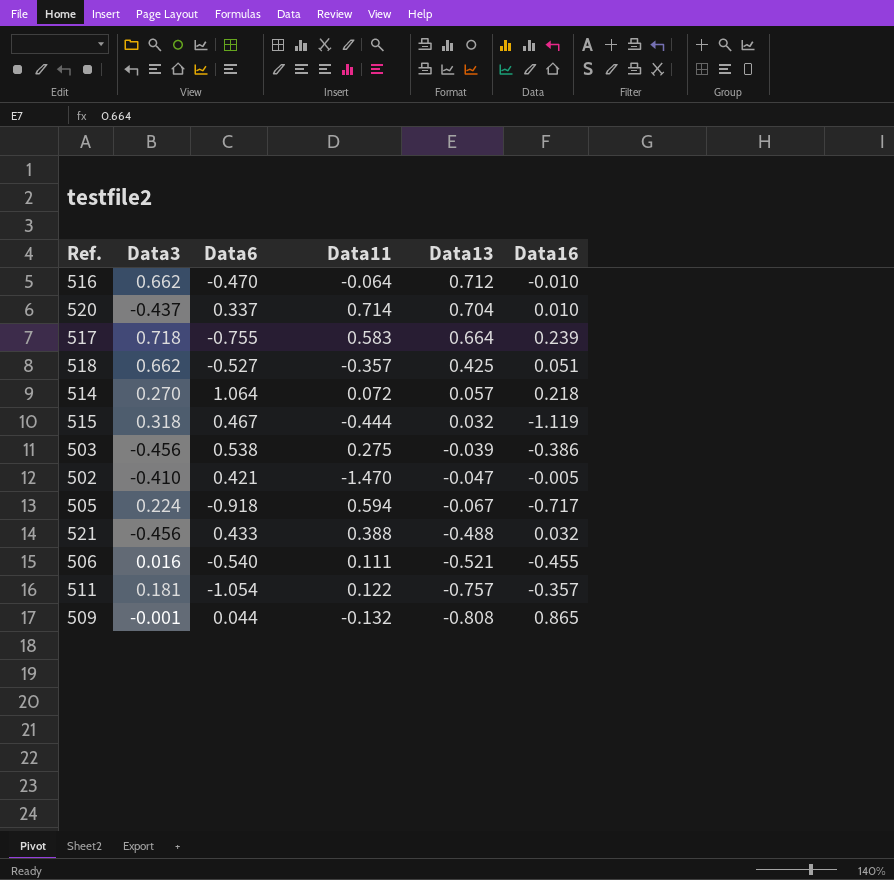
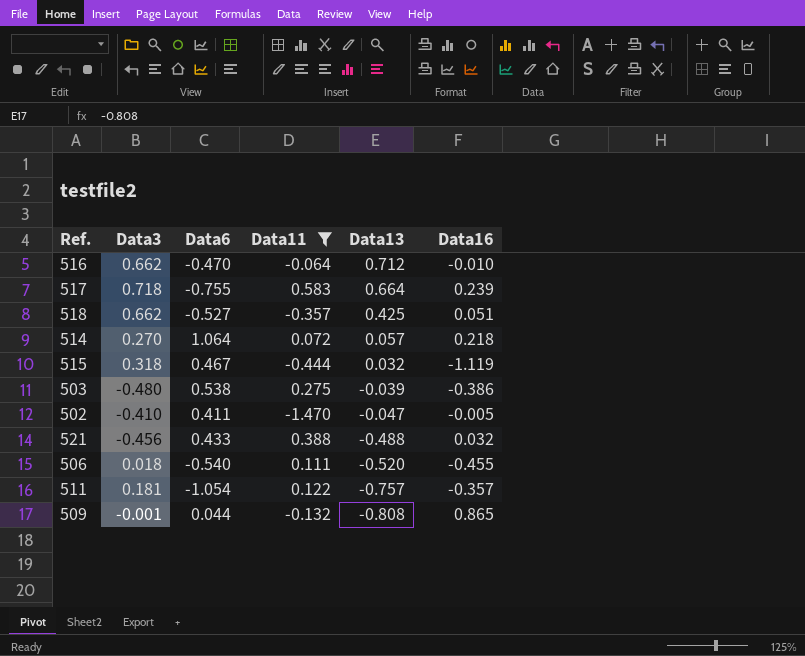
filter: none -> Data11 <= 0.583
503 | Data3: -0.456 -> -0.480
502 | Data6: 0.421 -> 0.411
506 | Data3: 0.016 -> 0.018
506 | Data13: -0.521 -> -0.520

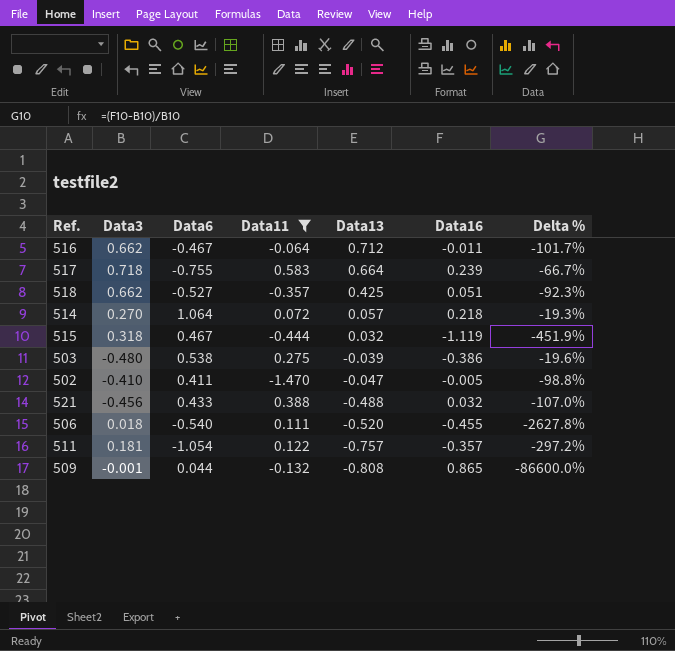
column Delta % | formula: none -> ([Data16] - [Data3]) / [Data3]
516 | Data6: -0.470 -> -0.467
516 | Data16: -0.010 -> -0.011

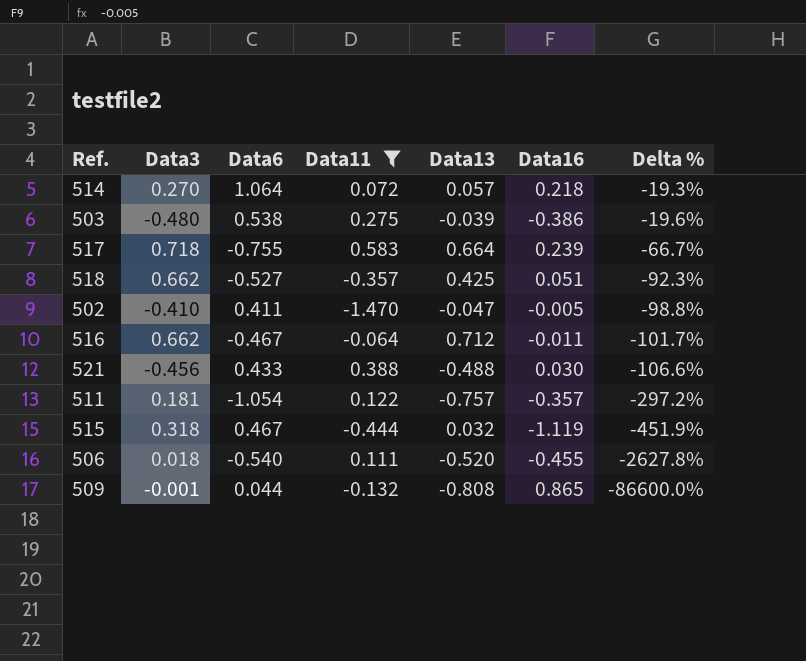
row order: Data13 descending -> Delta % descending
521 | Data16: 0.032 -> 0.030
521 | Delta %: -107.0% -> -106.6%

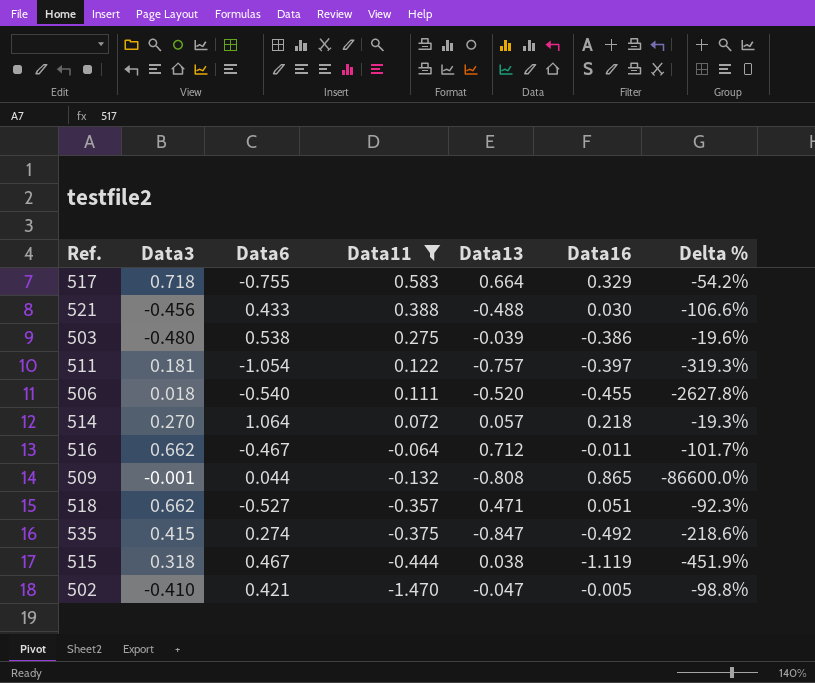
row order: Delta % descending -> Data11 descending
517 | Data16: 0.239 -> 0.329
517 | Delta %: -66.7% -> -54.2%
511 | Data16: -0.357 -> -0.397
511 | Delta %: -297.2% -> -319.3%
518 | Data13: 0.425 -> 0.471
row 535: none -> 0.415 | 0.274 | -0.375 | -0.847 | -0.492 | -218.6%
515 | Data13: 0.032 -> 0.038
502 | Data6: 0.411 -> 0.421

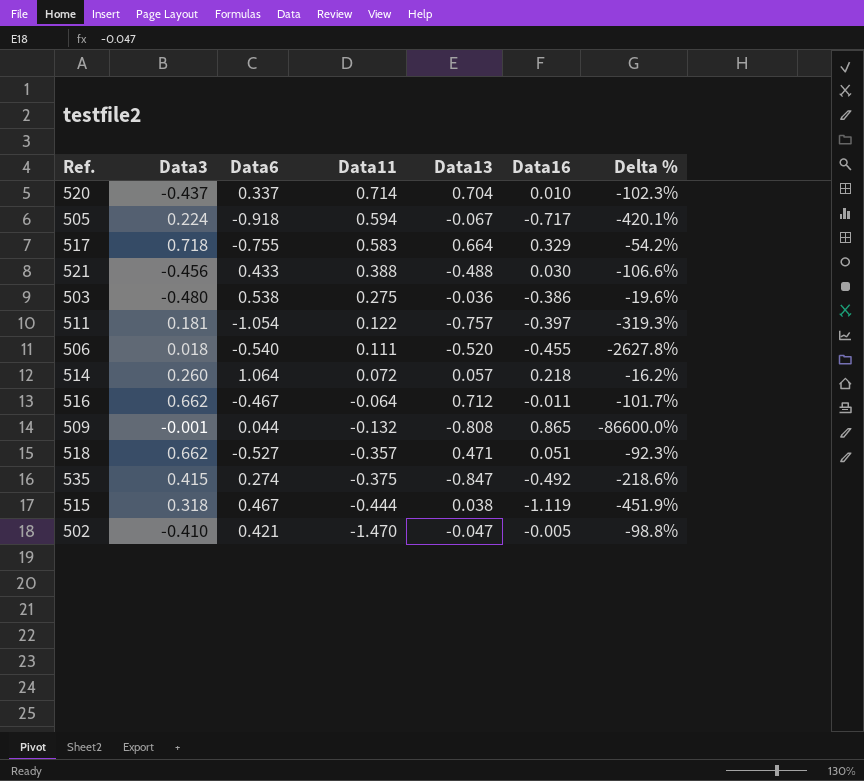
filter: Data11 <= 0.583 -> none
503 | Data13: -0.039 -> -0.036
514 | Data3: 0.270 -> 0.260
514 | Delta %: -19.3% -> -16.2%

